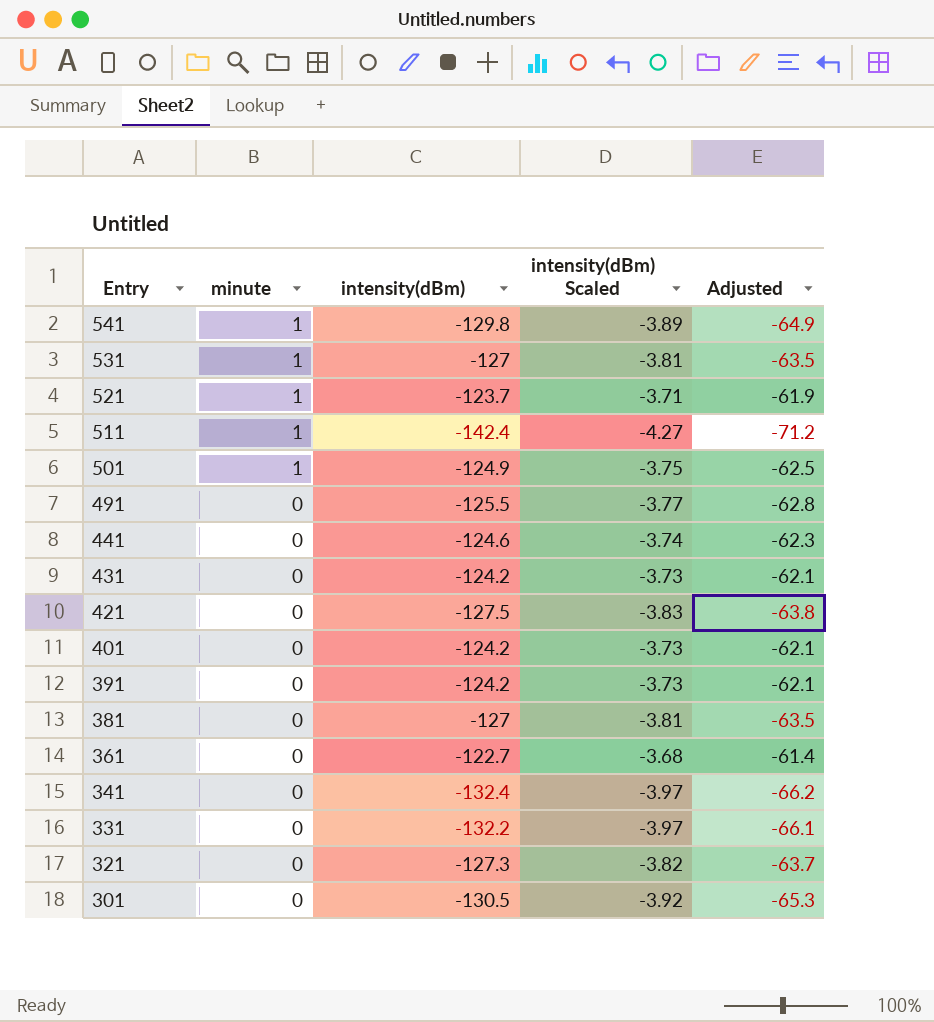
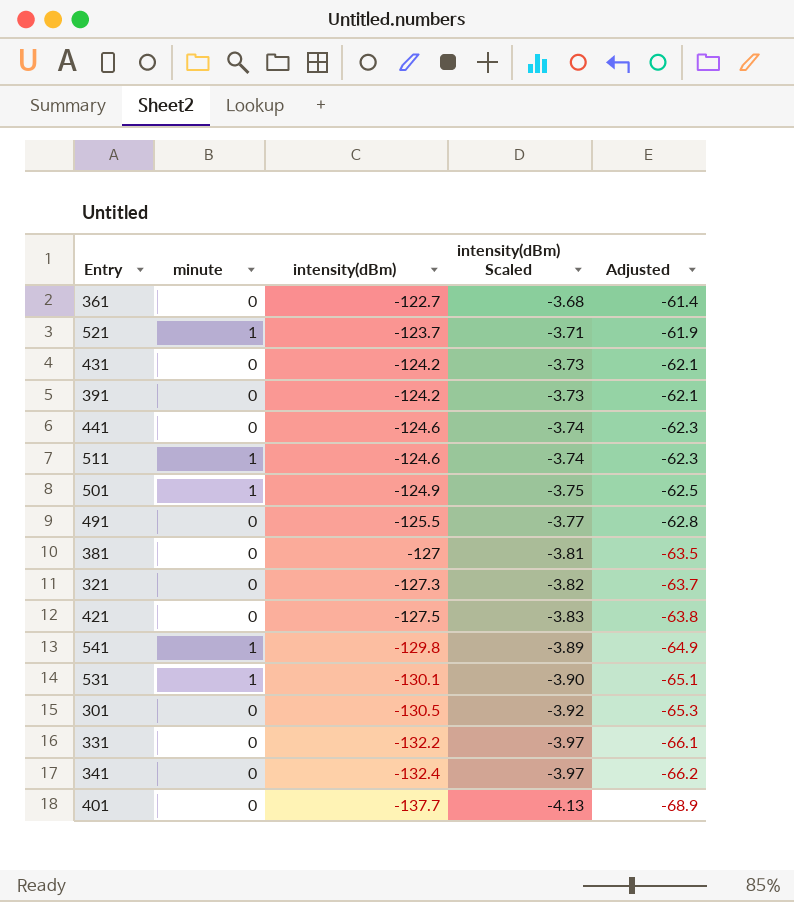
row order: Entry descending -> intensity(dBm) descending
511 | intensity(dBm): -142.4 -> -124.6
511 | intensity(dBm) Scaled: -4.27 -> -3.74
511 | Adjusted: -71.2 -> -62.3
531 | intensity(dBm): -127 -> -130.1
531 | intensity(dBm) Scaled: -3.81 -> -3.90
531 | Adjusted: -63.5 -> -65.1
401 | intensity(dBm): -124.2 -> -137.7
401 | intensity(dBm) Scaled: -3.73 -> -4.13
401 | Adjusted: -62.1 -> -68.9

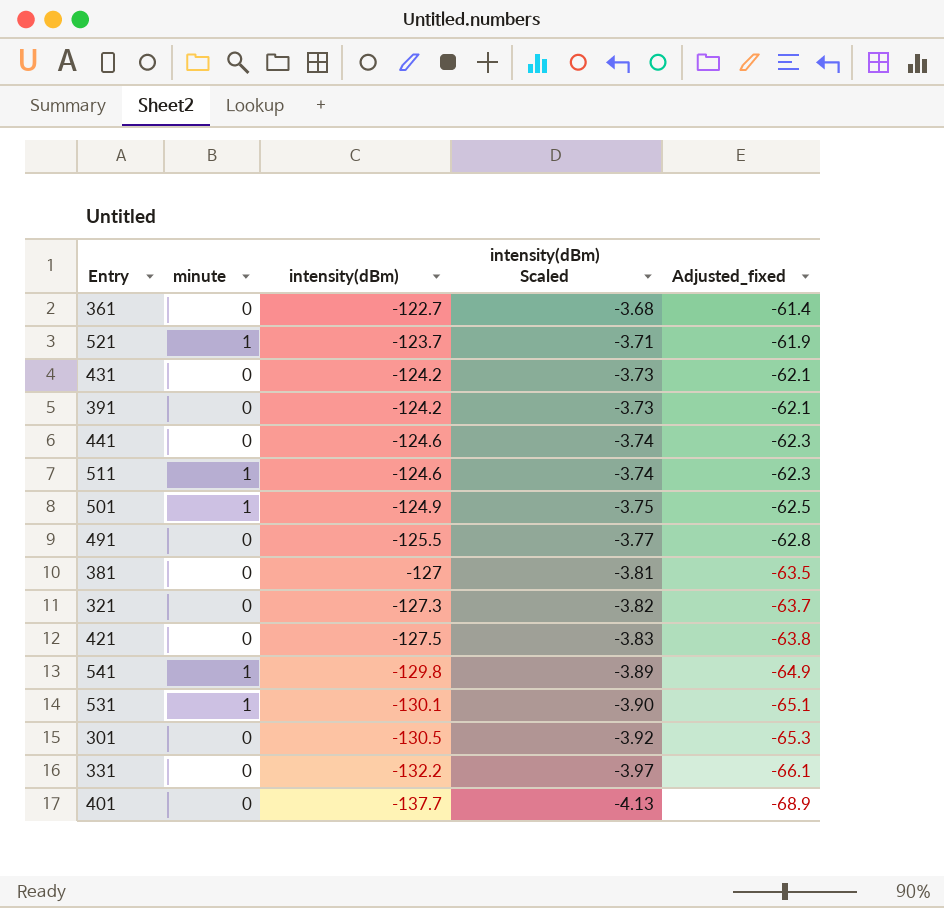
column name: Adjusted -> Adjusted_fixed
row 341: 0 | -132.4 | -3.97 | -66.2 -> none

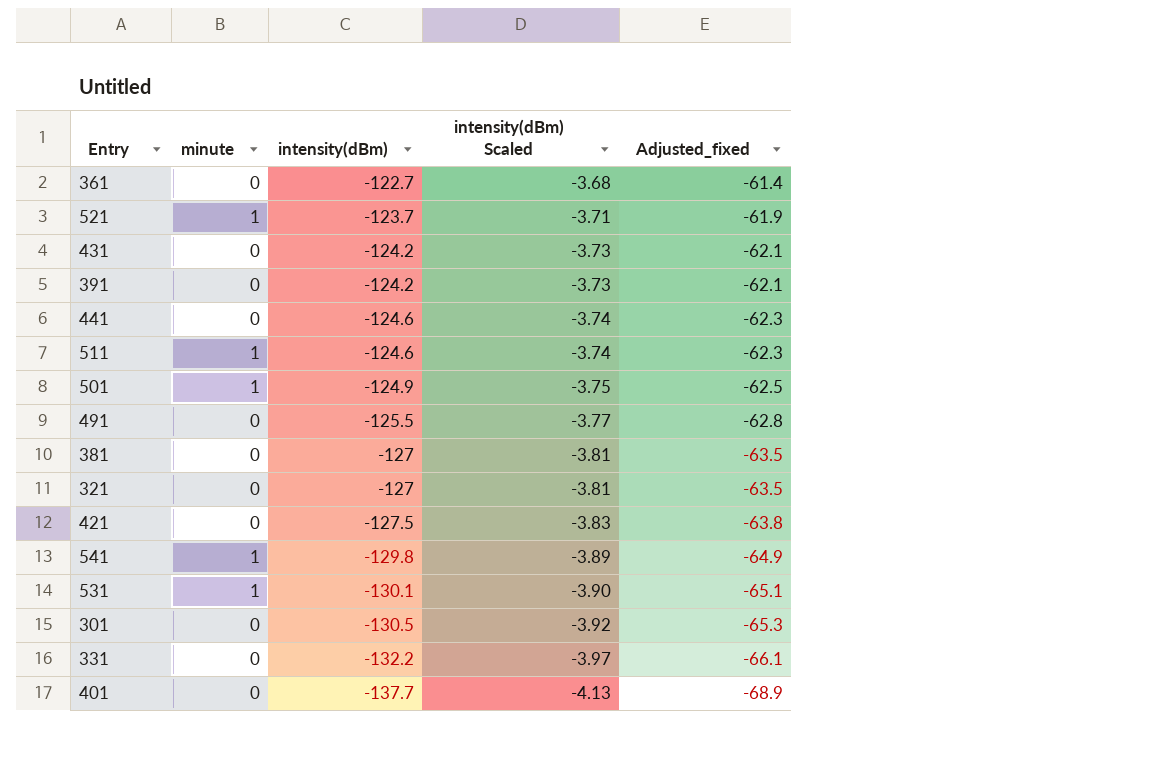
321 | intensity(dBm): -127.3 -> -127
321 | intensity(dBm) Scaled: -3.82 -> -3.81
321 | Adjusted_fixed: -63.7 -> -63.5

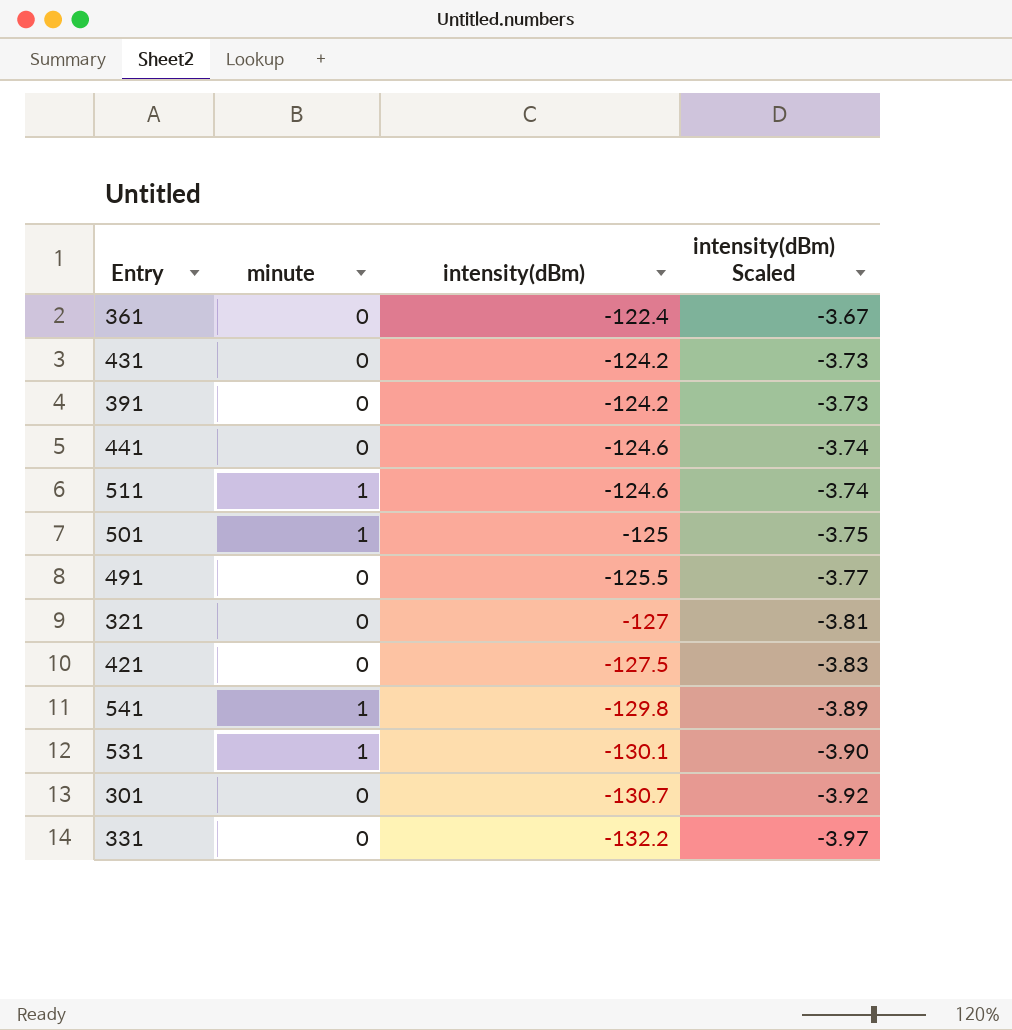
column Adjusted_fixed | formula: [intensity(dBm)] * 0.5 -> none
row 521: 1 | -123.7 | -3.71 | -61.9 -> none
row 381: 0 | -127 | -3.81 | -63.5 -> none
row 401: 0 | -137.7 | -4.13 | -68.9 -> none
361 | intensity(dBm): -122.7 -> -122.4
361 | intensity(dBm) Scaled: -3.68 -> -3.67
501 | intensity(dBm): -124.9 -> -125
301 | intensity(dBm): -130.5 -> -130.7

